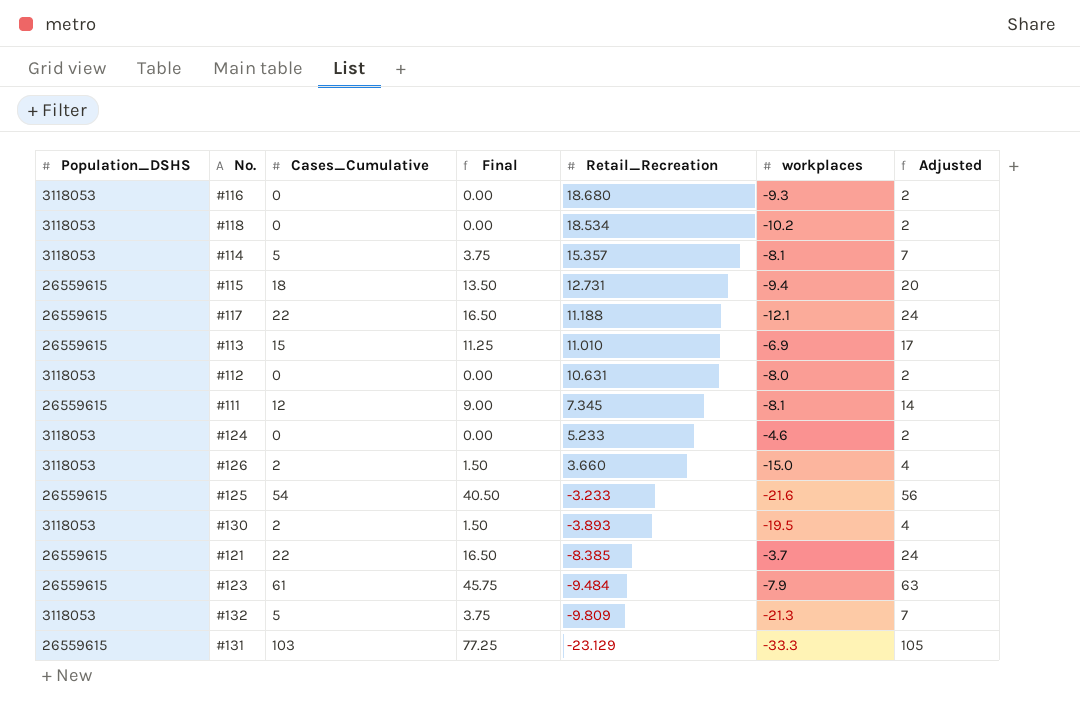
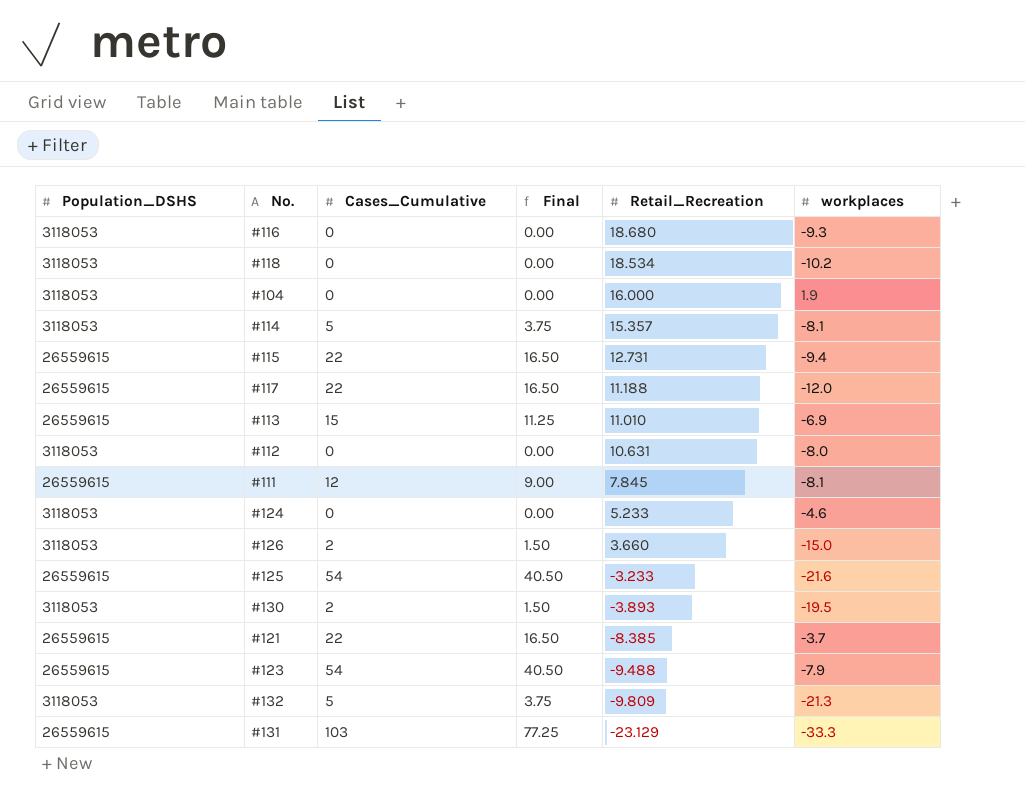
column Adjusted | formula: [Cases_Cumulative] + 2 -> none
row #104: none -> 3118053 | 0 | 0.00 | 16.000 | 1.9
#115 | Cases_Cumulative: 18 -> 22
#115 | Final: 13.50 -> 16.50
#117 | workplaces: -12.1 -> -12.0
#111 | Retail_Recreation: 7.345 -> 7.845
#123 | Cases_Cumulative: 61 -> 54
#123 | Final: 45.75 -> 40.50
#123 | Retail_Recreation: -9.484 -> -9.488

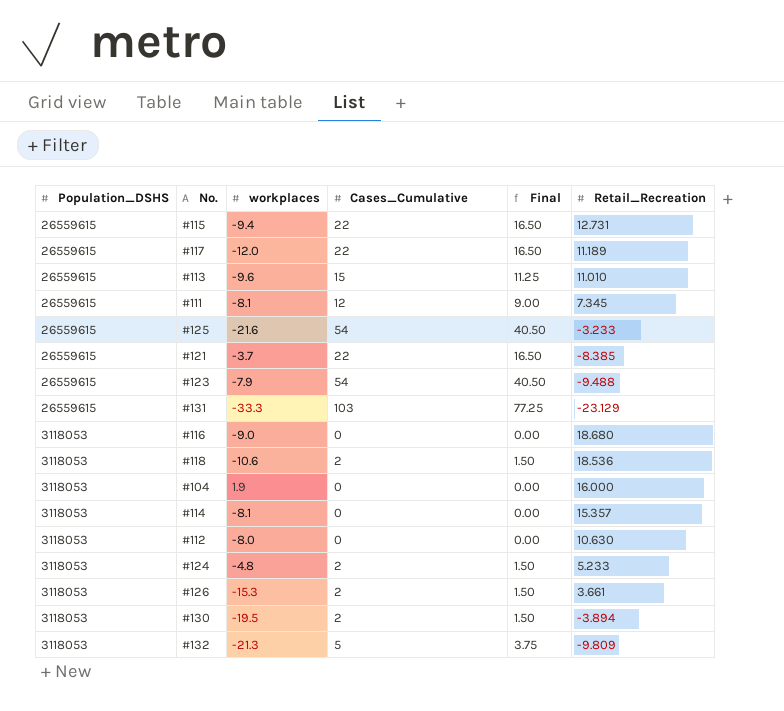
row order: Retail_Recreation descending -> Population_DSHS descending
column workplaces | position: 6 -> 3
#117 | Retail_Recreation: 11.188 -> 11.189
#113 | workplaces: -6.9 -> -9.6
#111 | Retail_Recreation: 7.845 -> 7.345
#116 | workplaces: -9.3 -> -9.0
#118 | workplaces: -10.2 -> -10.6
#118 | Cases_Cumulative: 0 -> 2
#118 | Final: 0.00 -> 1.50
#118 | Retail_Recreation: 18.534 -> 18.536
#114 | Cases_Cumulative: 5 -> 0
#114 | Final: 3.75 -> 0.00
#112 | Retail_Recreation: 10.631 -> 10.630
#124 | workplaces: -4.6 -> -4.8
#124 | Cases_Cumulative: 0 -> 2
#124 | Final: 0.00 -> 1.50
#126 | workplaces: -15.0 -> -15.3
#126 | Retail_Recreation: 3.660 -> 3.661
#130 | Retail_Recreation: -3.893 -> -3.894

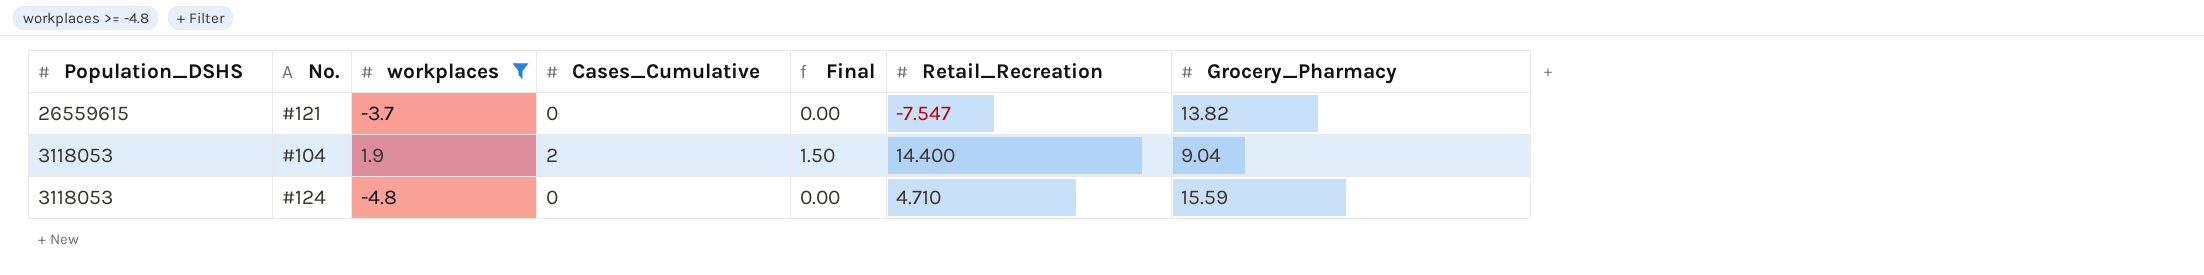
filter: none -> workplaces >= -4.8
column Grocery_Pharmacy | position: none -> 7
#121 | Cases_Cumulative: 22 -> 0
#121 | Final: 16.50 -> 0.00
#121 | Retail_Recreation: -8.385 -> -7.547
#104 | Cases_Cumulative: 0 -> 2
#104 | Final: 0.00 -> 1.50
#104 | Retail_Recreation: 16.000 -> 14.400
#124 | Cases_Cumulative: 2 -> 0
#124 | Final: 1.50 -> 0.00
#124 | Retail_Recreation: 5.233 -> 4.710

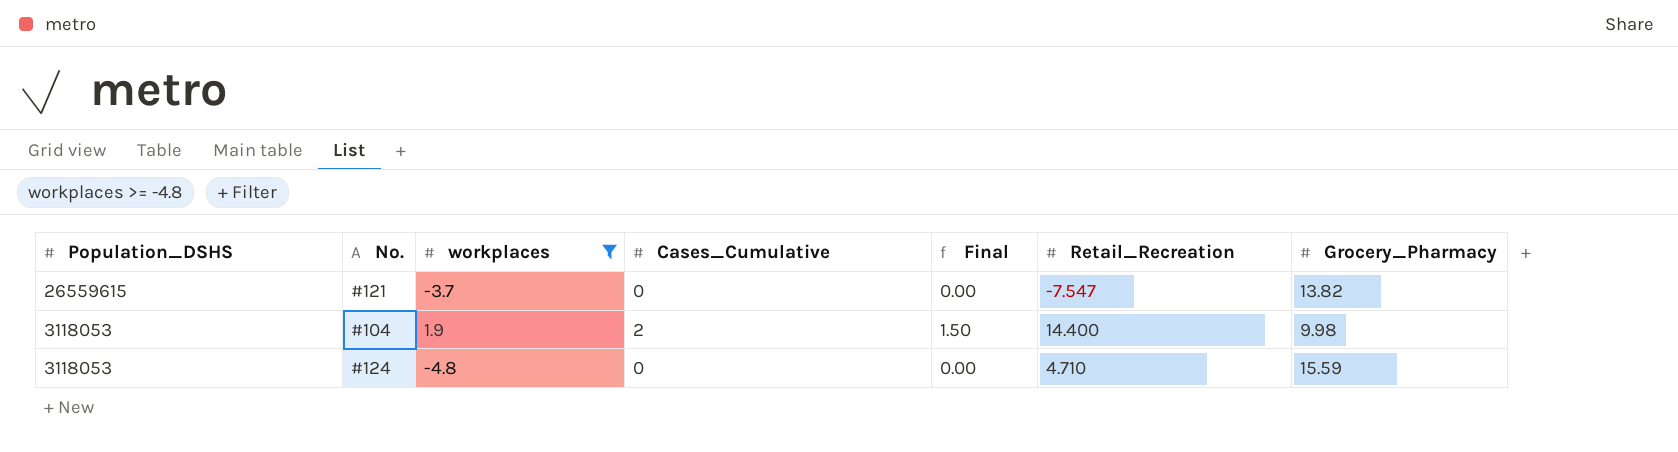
#104 | Grocery_Pharmacy: 9.04 -> 9.98

